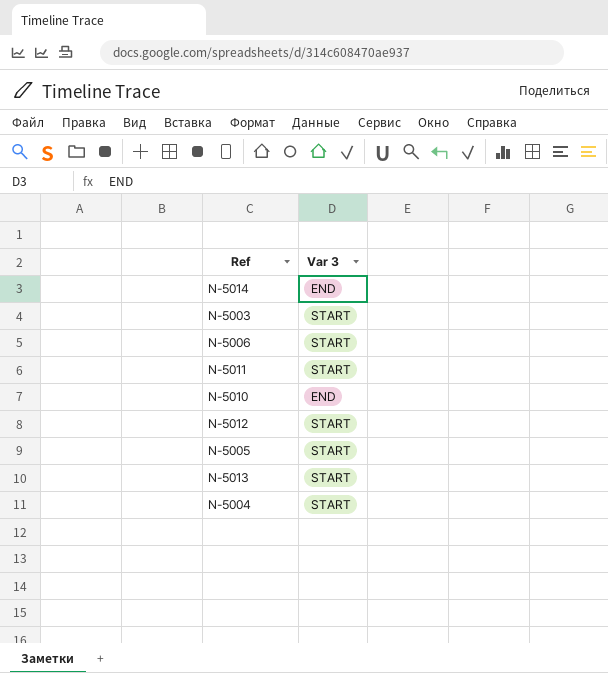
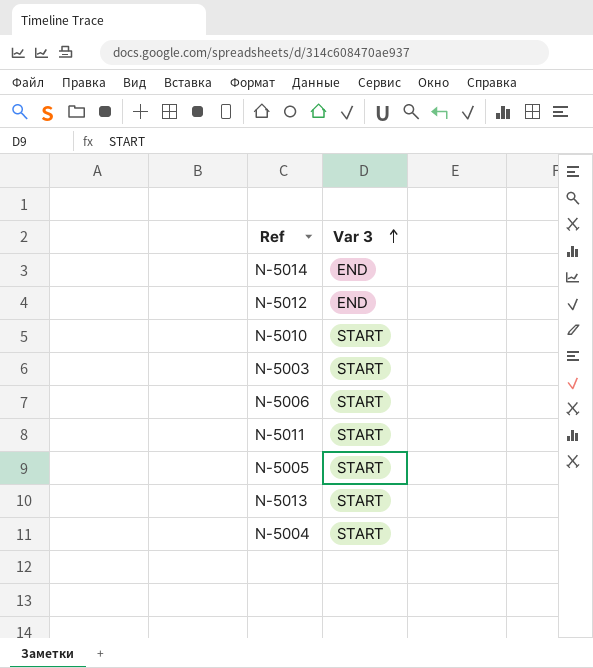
row order: none -> Var 3 ascending
N-5012 | Var 3: START -> END
N-5010 | Var 3: END -> START

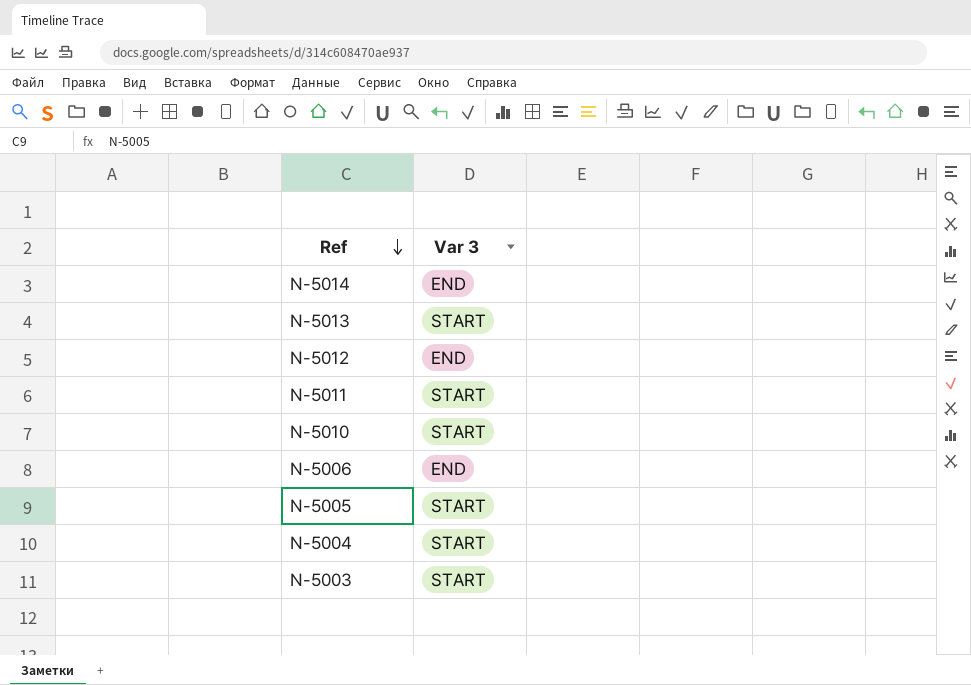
row order: Var 3 ascending -> Ref descending
N-5006 | Var 3: START -> END

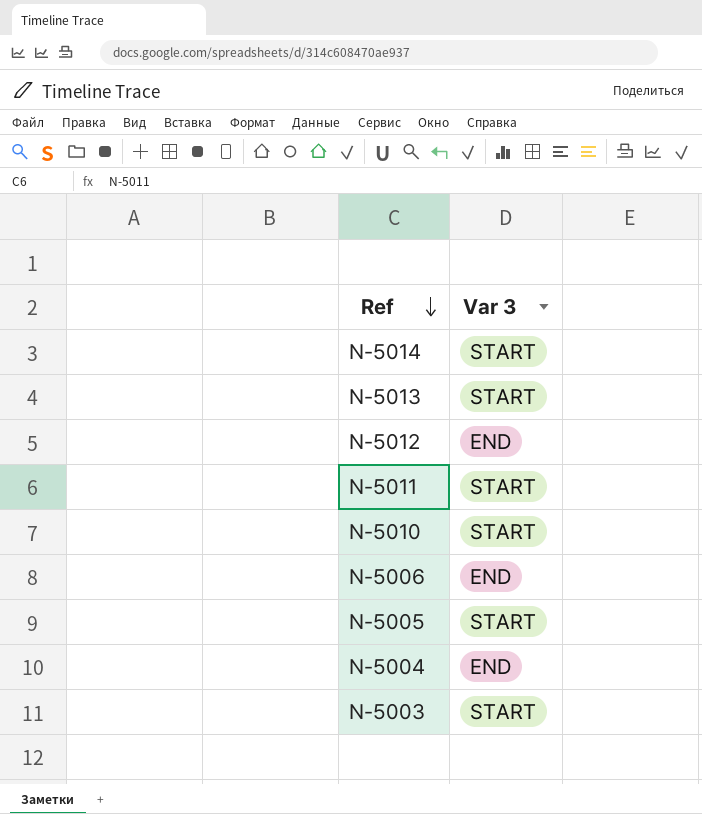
N-5014 | Var 3: END -> START
N-5004 | Var 3: START -> END

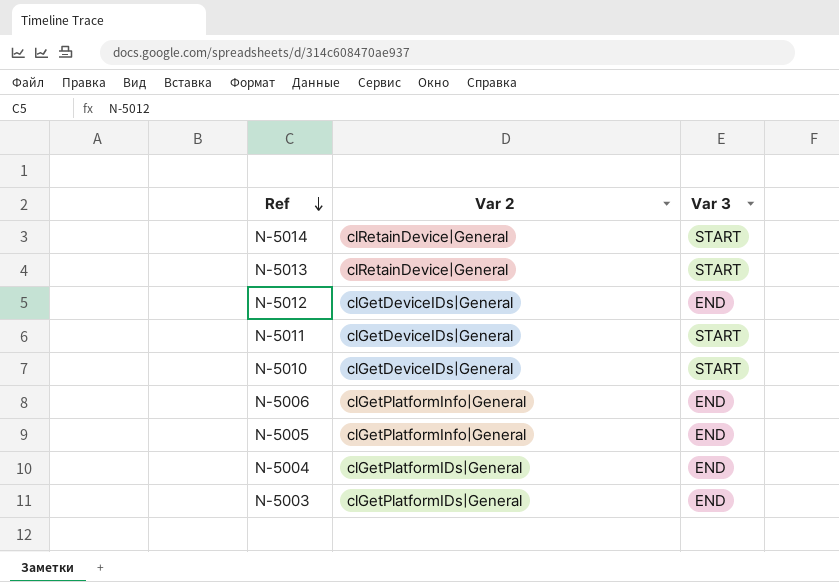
column Var 2 | position: none -> 2
N-5005 | Var 3: START -> END
N-5003 | Var 3: START -> END

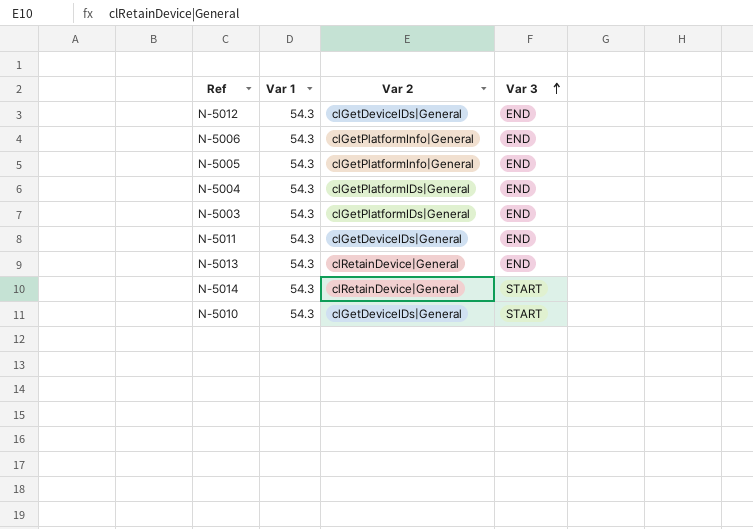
row order: Ref descending -> Var 3 ascending
column Var 1 | position: none -> 2
N-5011 | Var 3: START -> END
N-5013 | Var 3: START -> END

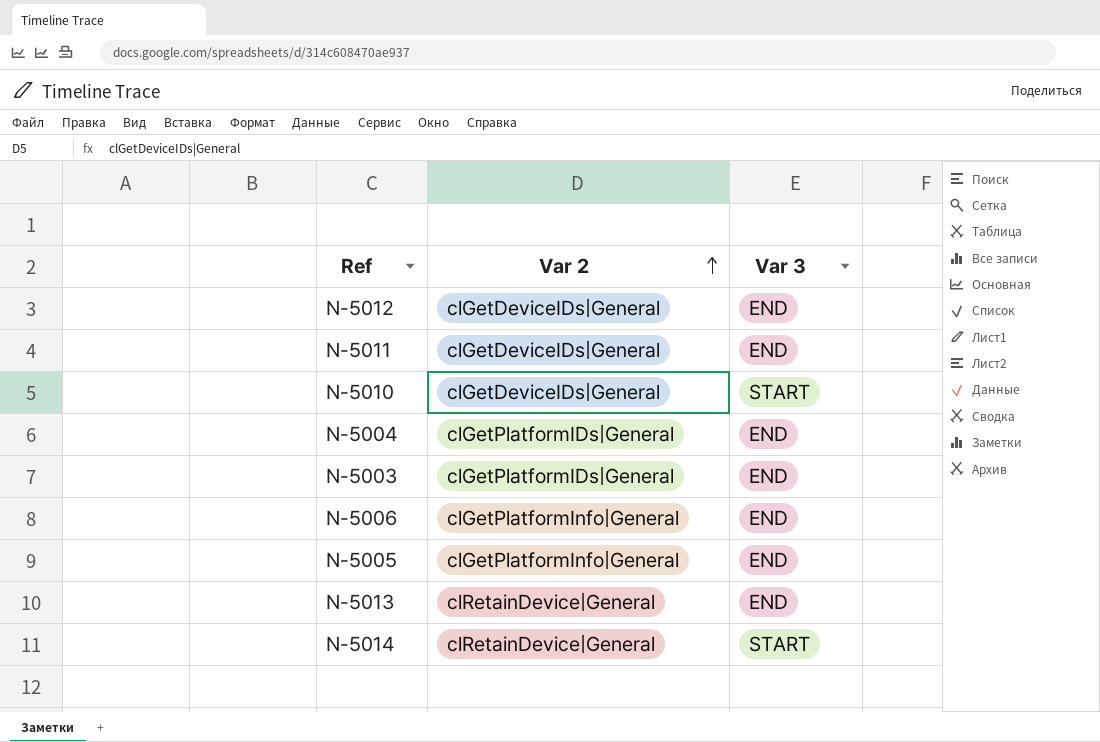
row order: Var 3 ascending -> Var 2 ascending
column Var 1 | position: 2 -> none

